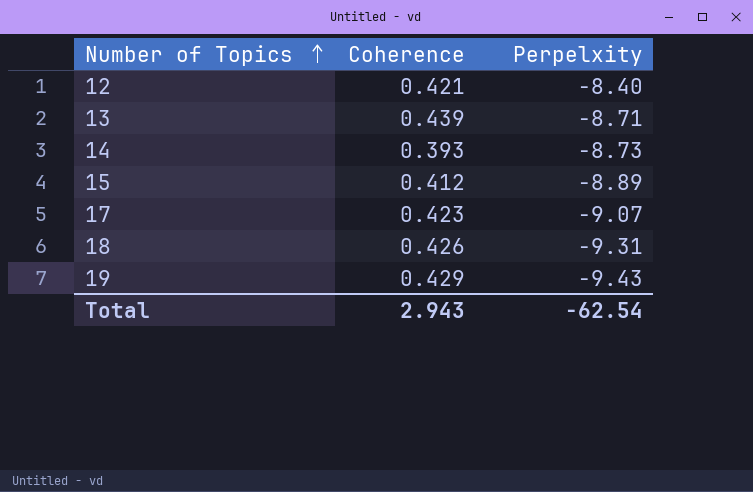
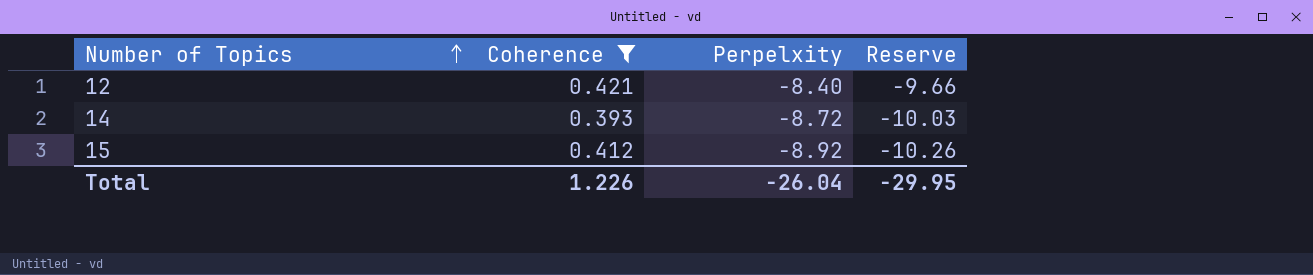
filter: none -> Coherence <= 0.421
column Reserve | formula: none -> [Perpelxity] * 1.15
14 | Perpelxity: -8.73 -> -8.72
15 | Perpelxity: -8.89 -> -8.92
Total | Coherence: 2.943 -> 1.226
Total | Perpelxity: -62.54 -> -26.04

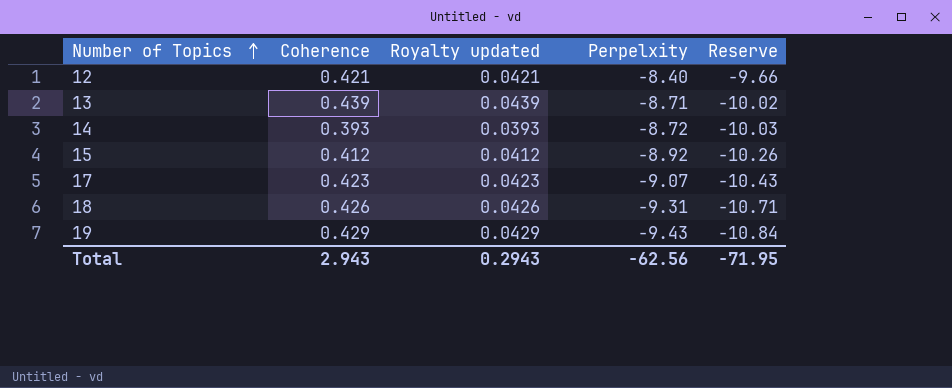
filter: Coherence <= 0.421 -> none
column Royalty updated | formula: none -> [Coherence] * 0.1
Total | Coherence: 1.226 -> 2.943
Total | Perpelxity: -26.04 -> -62.56
Total | Reserve: -29.95 -> -71.95

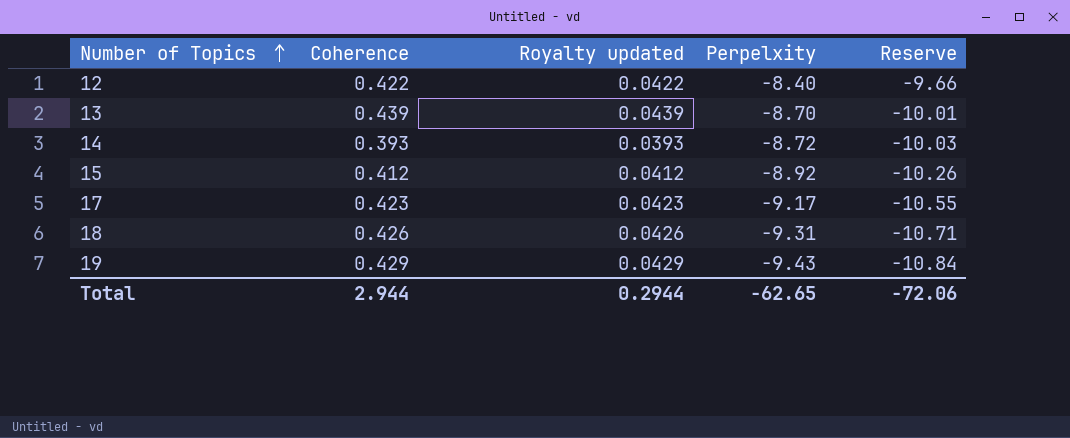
12 | Coherence: 0.421 -> 0.422
12 | Royalty updated: 0.0421 -> 0.0422
13 | Perpelxity: -8.71 -> -8.70
13 | Reserve: -10.02 -> -10.01
17 | Perpelxity: -9.07 -> -9.17
17 | Reserve: -10.43 -> -10.55
Total | Coherence: 2.943 -> 2.944
Total | Royalty updated: 0.2943 -> 0.2944
Total | Perpelxity: -62.56 -> -62.65
Total | Reserve: -71.95 -> -72.06

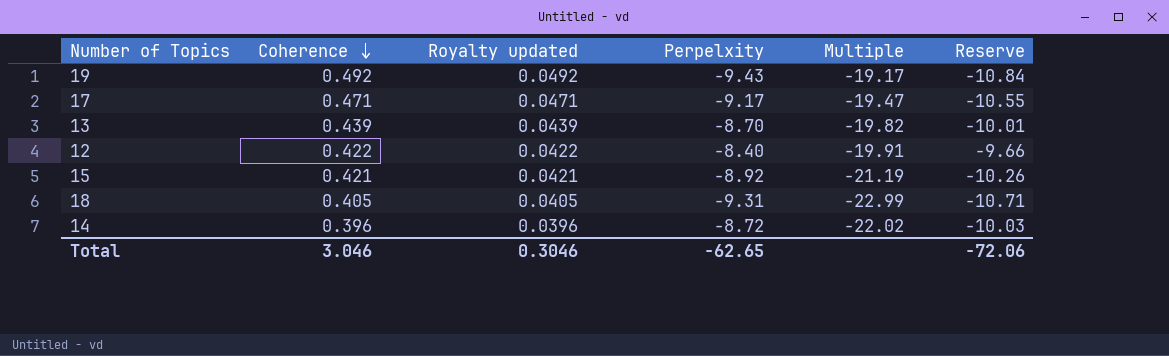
row order: Number of Topics ascending -> Coherence descending
column Multiple | formula: none -> [Perpelxity] / [Coherence]
19 | Coherence: 0.429 -> 0.492
19 | Royalty updated: 0.0429 -> 0.0492
17 | Coherence: 0.423 -> 0.471
17 | Royalty updated: 0.0423 -> 0.0471
15 | Coherence: 0.412 -> 0.421
15 | Royalty updated: 0.0412 -> 0.0421
18 | Coherence: 0.426 -> 0.405
18 | Royalty updated: 0.0426 -> 0.0405
14 | Coherence: 0.393 -> 0.396
14 | Royalty updated: 0.0393 -> 0.0396
Total | Coherence: 2.944 -> 3.046
Total | Royalty updated: 0.2944 -> 0.3046

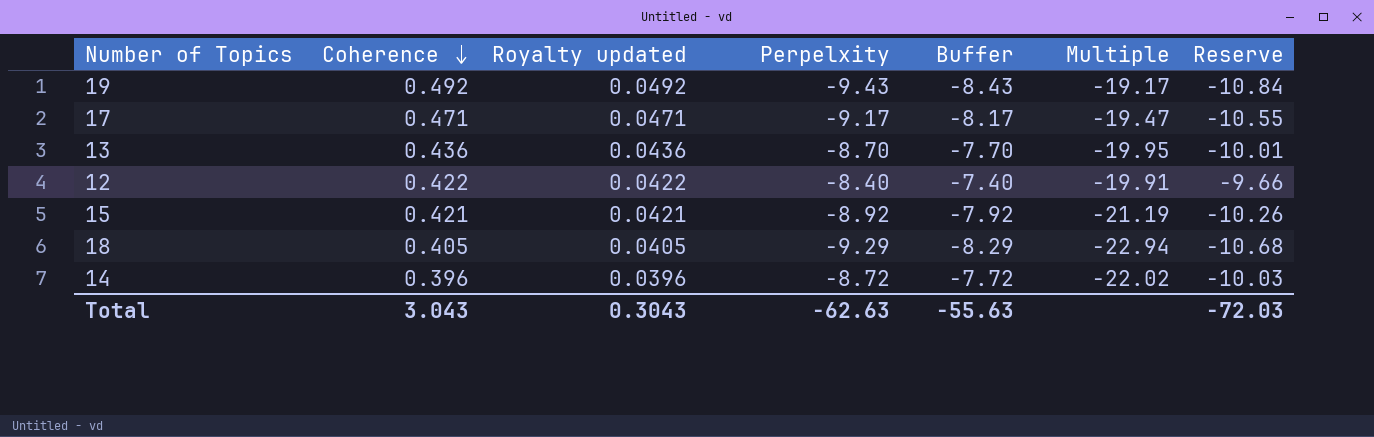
column Buffer | formula: none -> [Perpelxity] + 1
13 | Coherence: 0.439 -> 0.436
13 | Royalty updated: 0.0439 -> 0.0436
13 | Multiple: -19.82 -> -19.95
18 | Perpelxity: -9.31 -> -9.29
18 | Multiple: -22.99 -> -22.94
18 | Reserve: -10.71 -> -10.68
Total | Coherence: 3.046 -> 3.043
Total | Royalty updated: 0.3046 -> 0.3043
Total | Perpelxity: -62.65 -> -62.63
Total | Reserve: -72.06 -> -72.03

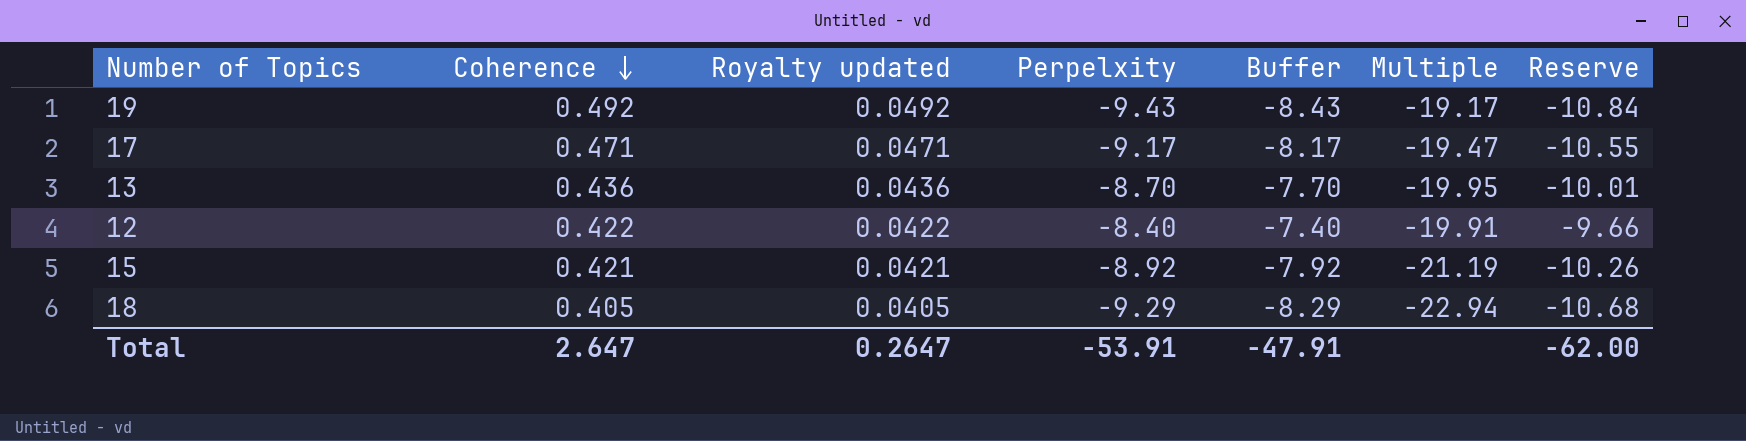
row 14: 0.396 | 0.0396 | -8.72 | -7.72 | -22.02 | -10.03 -> none
Total | Coherence: 3.043 -> 2.647
Total | Royalty updated: 0.3043 -> 0.2647
Total | Perpelxity: -62.63 -> -53.91
Total | Buffer: -55.63 -> -47.91
Total | Reserve: -72.03 -> -62.00

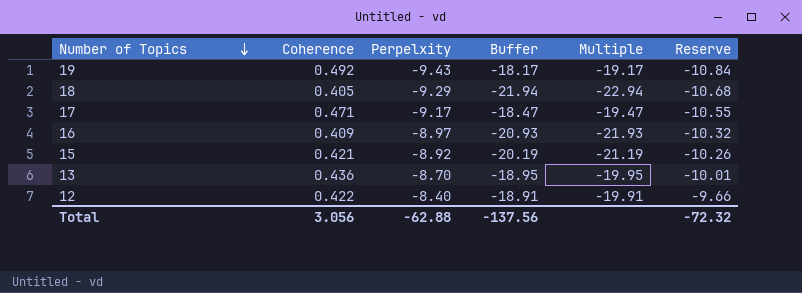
row order: Coherence descending -> Number of Topics descending
column Royalty updated | formula: [Coherence] * 0.1 -> none
column Buffer | formula: [Perpelxity] + 1 -> [Multiple] + 1
row 16: none -> 0.409 | -8.97 | -20.93 | -21.93 | -10.32
Total | Coherence: 2.647 -> 3.056
Total | Perpelxity: -53.91 -> -62.88
Total | Buffer: -47.91 -> -137.56
Total | Reserve: -62.00 -> -72.32

